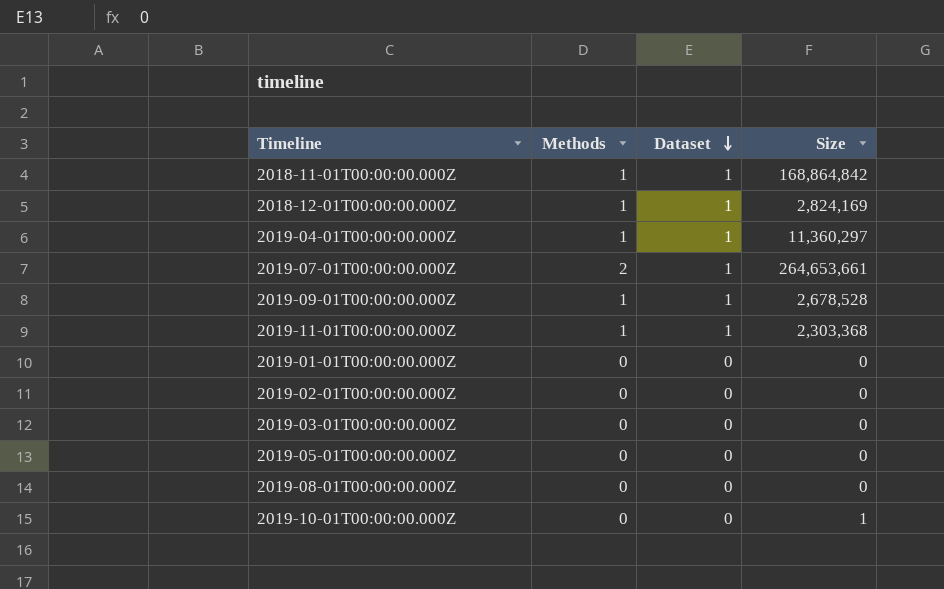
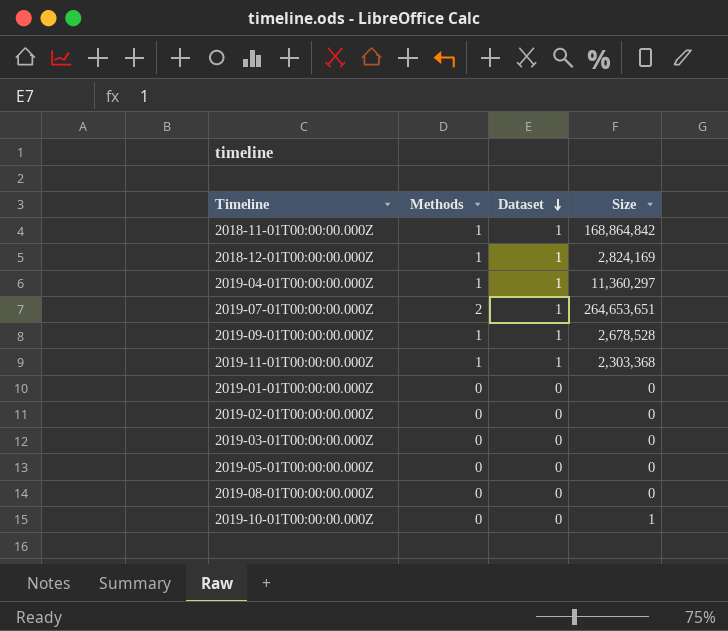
2019-07-01T00:00:00.000Z | Size: 264,653,661 -> 264,653,651

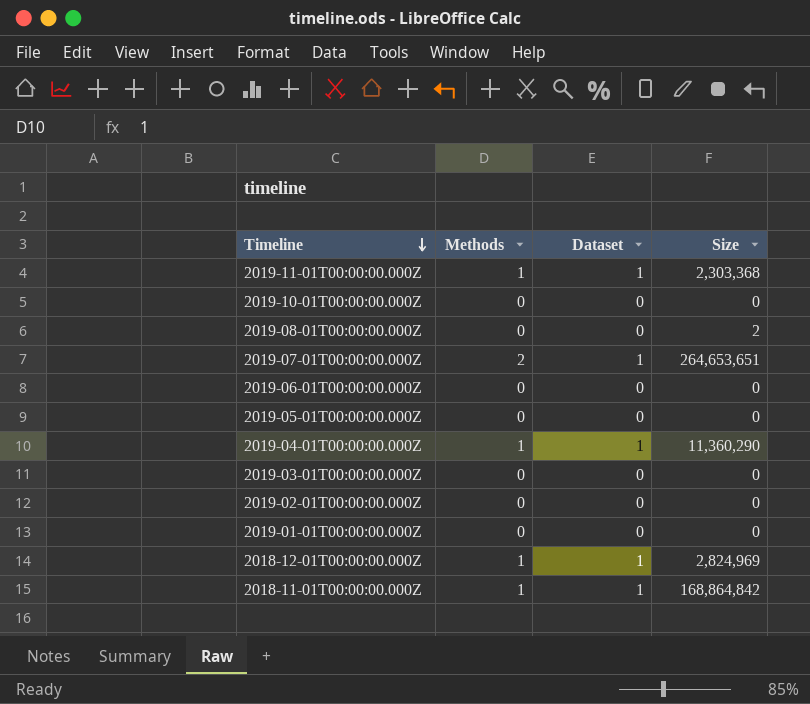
row order: Dataset descending -> Timeline descending
row 2019-09-01T00:00:00.000Z: 1 | 1 | 2,678,528 -> none
2019-10-01T00:00:00.000Z | Size: 1 -> 0
2019-08-01T00:00:00.000Z | Size: 0 -> 2
row 2019-06-01T00:00:00.000Z: none -> 0 | 0 | 0
2019-04-01T00:00:00.000Z | Size: 11,360,297 -> 11,360,290
2018-12-01T00:00:00.000Z | Size: 2,824,169 -> 2,824,969

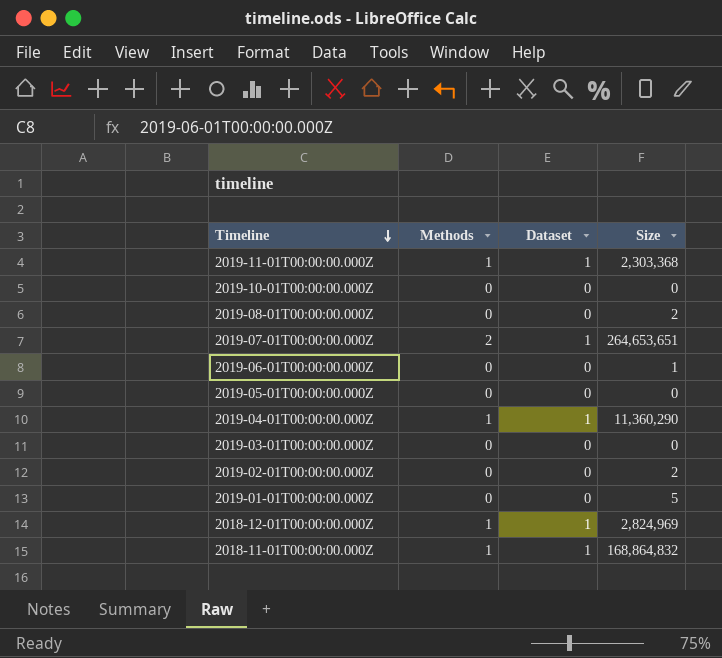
2019-06-01T00:00:00.000Z | Size: 0 -> 1
2019-02-01T00:00:00.000Z | Size: 0 -> 2
2019-01-01T00:00:00.000Z | Size: 0 -> 5
2018-11-01T00:00:00.000Z | Size: 168,864,842 -> 168,864,832

